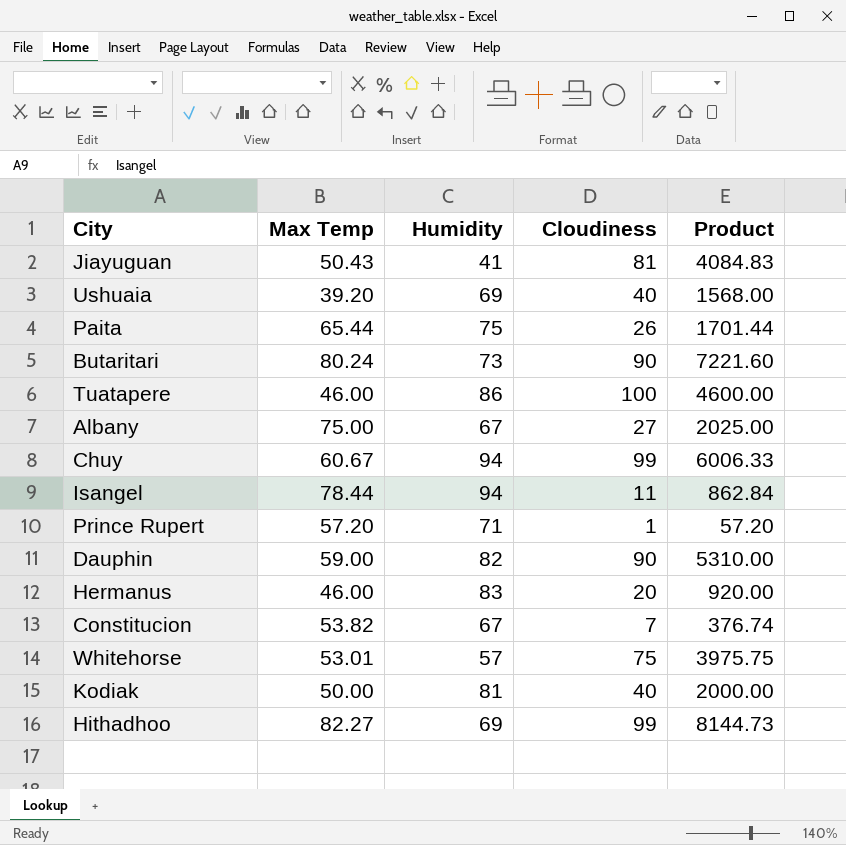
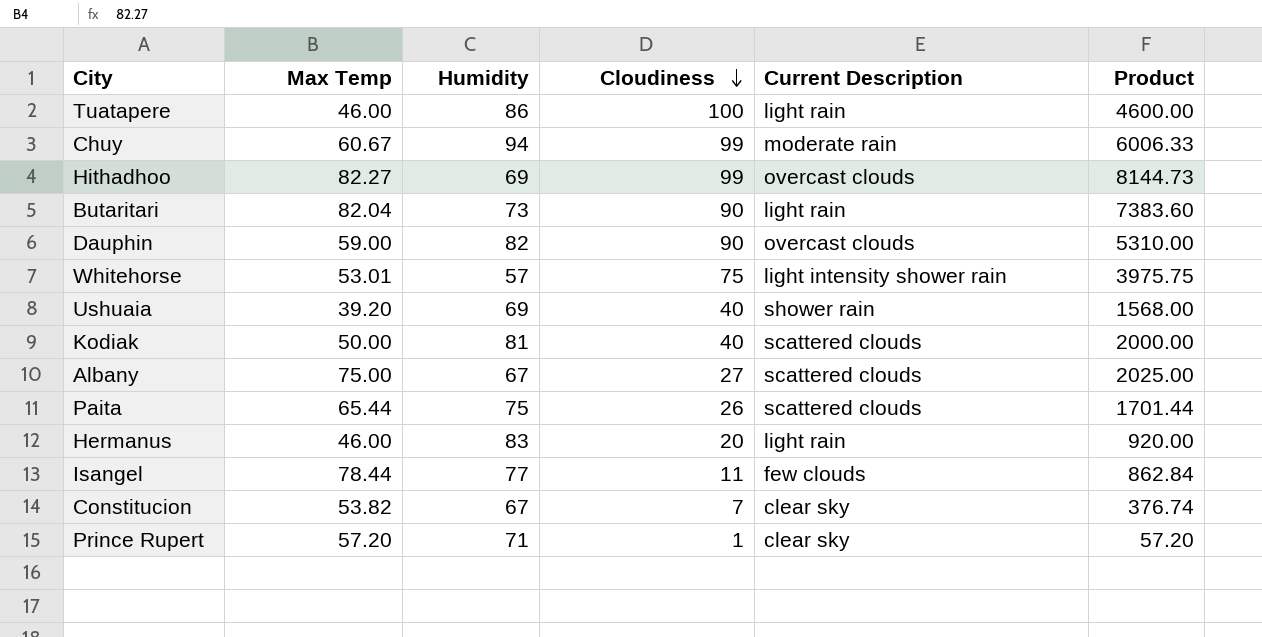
row order: none -> Cloudiness descending
column Current Description | position: none -> 5
row Jiayuguan: 50.43 | 41 | 81 | 4084.83 -> none
Butaritari | Max Temp: 80.24 -> 82.04
Butaritari | Product: 7221.60 -> 7383.60
Isangel | Humidity: 94 -> 77

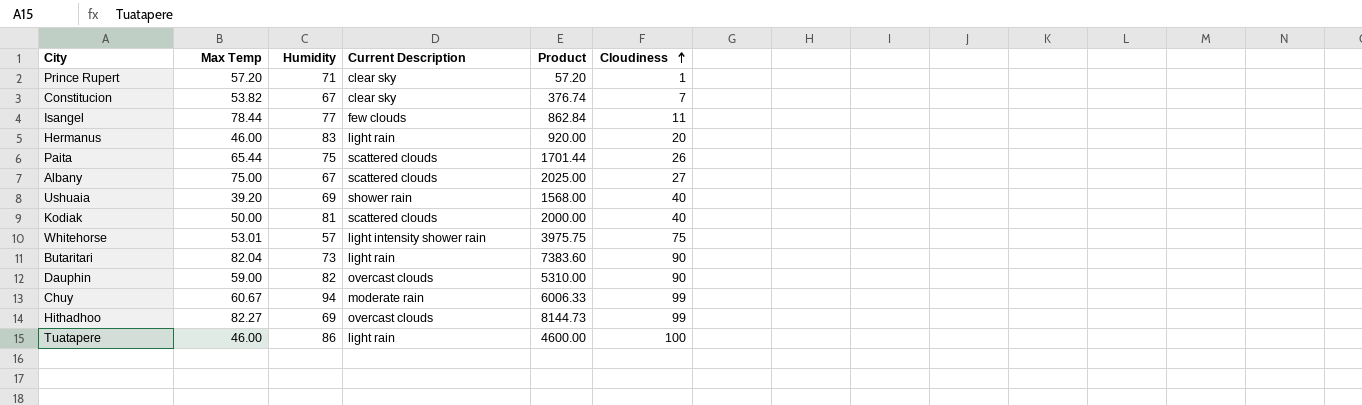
row order: Cloudiness descending -> Cloudiness ascending
column Cloudiness | position: 4 -> 6

